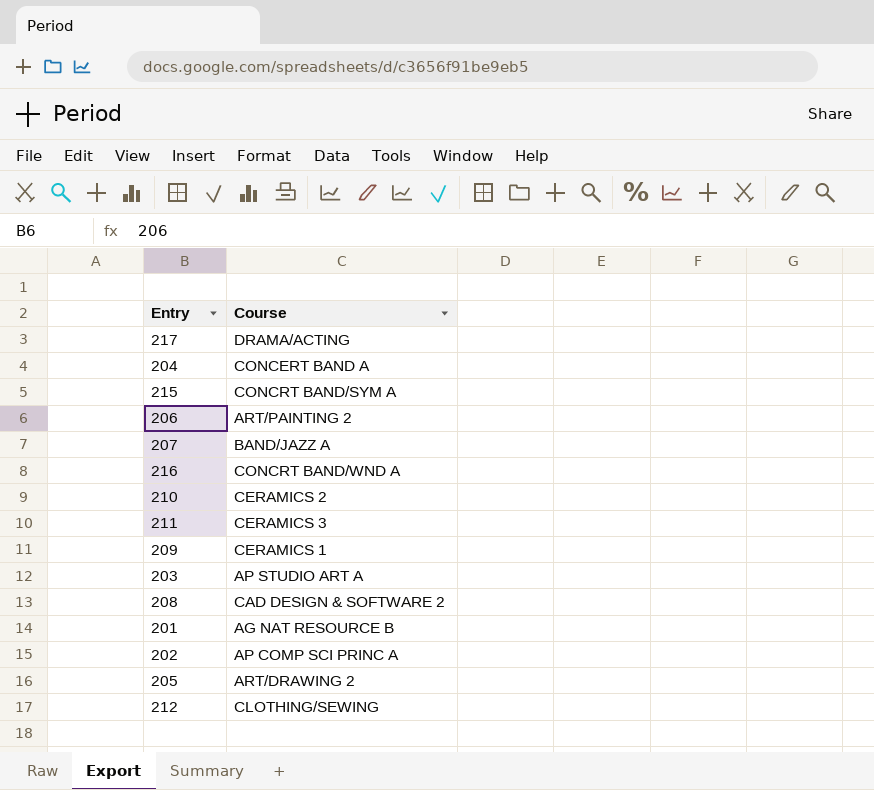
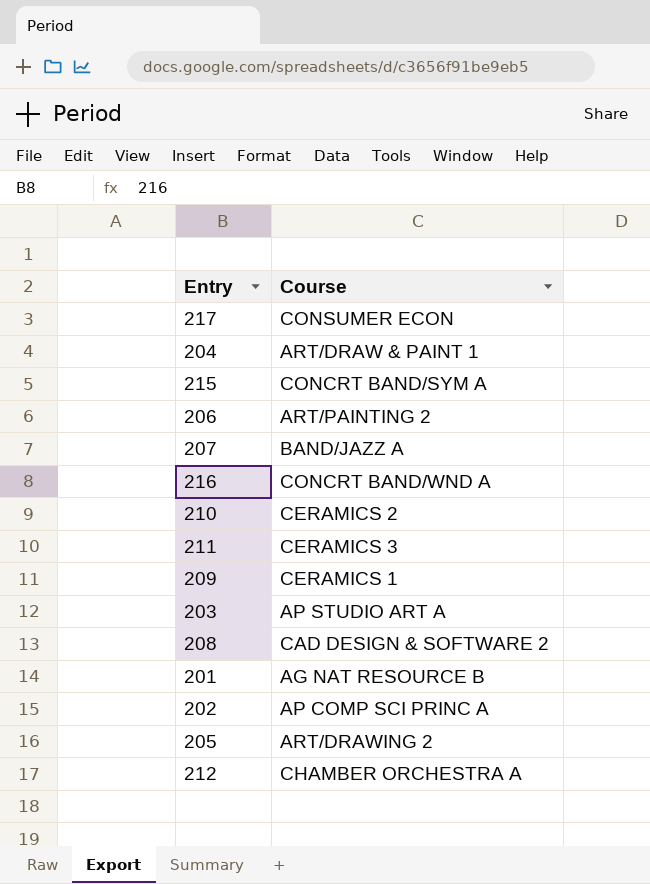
217 | Course: DRAMA/ACTING -> CONSUMER ECON
204 | Course: CONCERT BAND A -> ART/DRAW & PAINT 1
212 | Course: CLOTHING/SEWING -> CHAMBER ORCHESTRA A

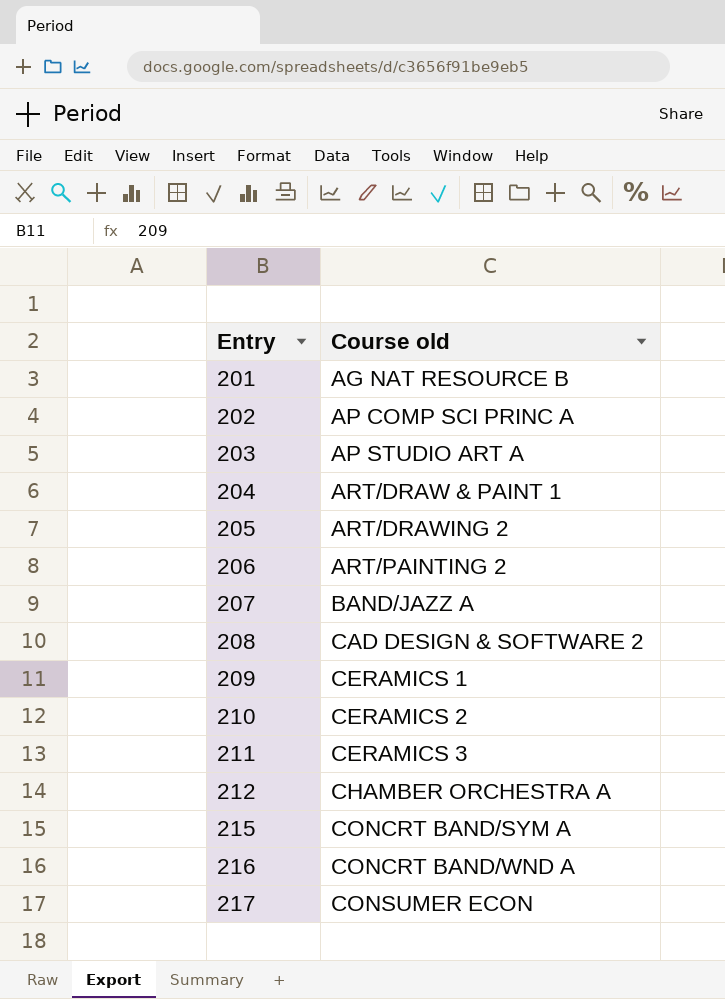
row order: none -> Entry ascending
column name: Course -> Course old

